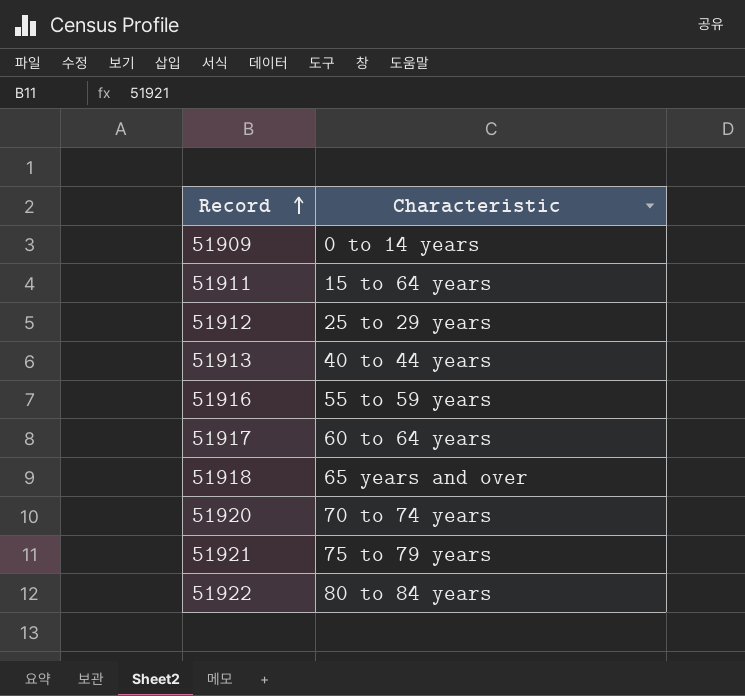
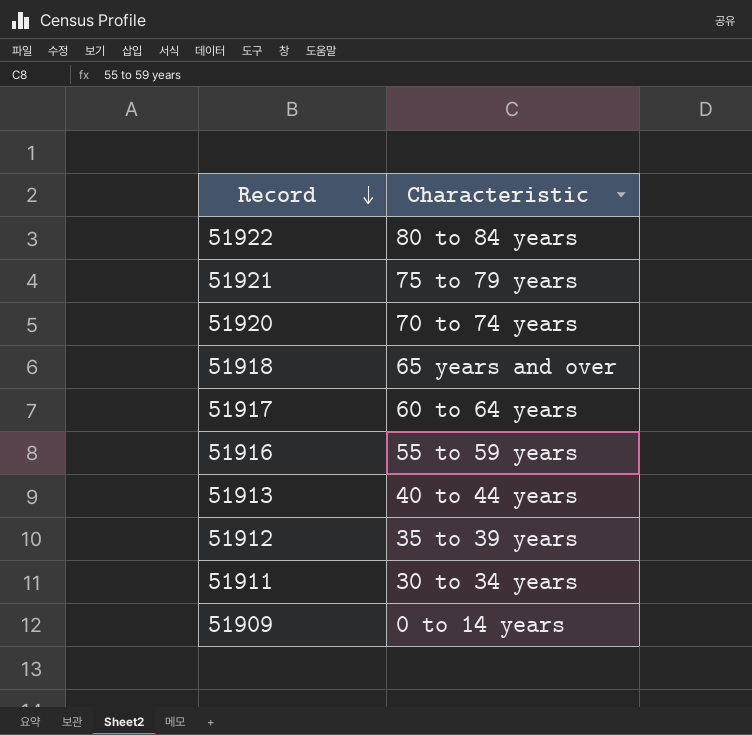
row order: Record ascending -> Record descending
51912 | Characteristic: 25 to 29 years -> 35 to 39 years
51911 | Characteristic: 15 to 64 years -> 30 to 34 years

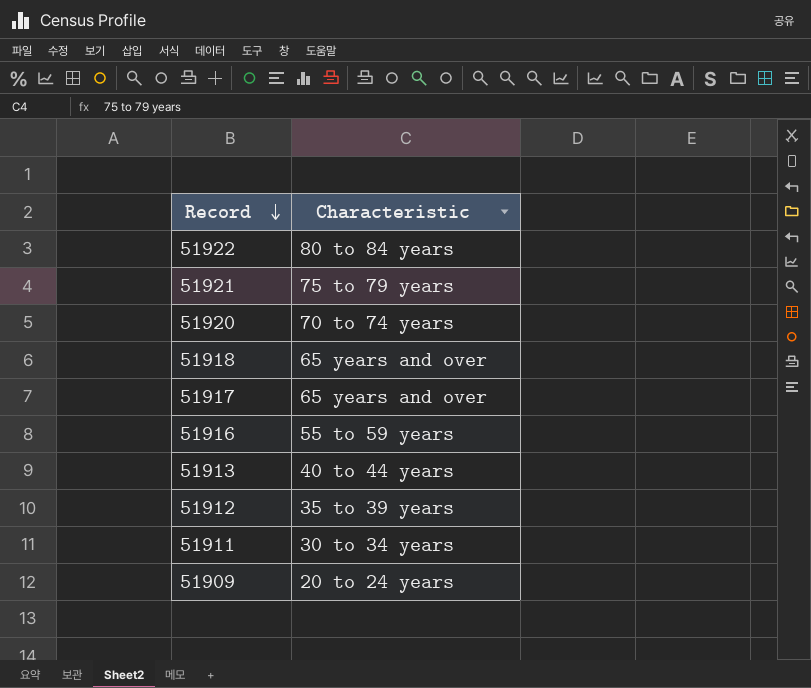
51917 | Characteristic: 60 to 64 years -> 65 years and over
51909 | Characteristic: 0 to 14 years -> 20 to 24 years

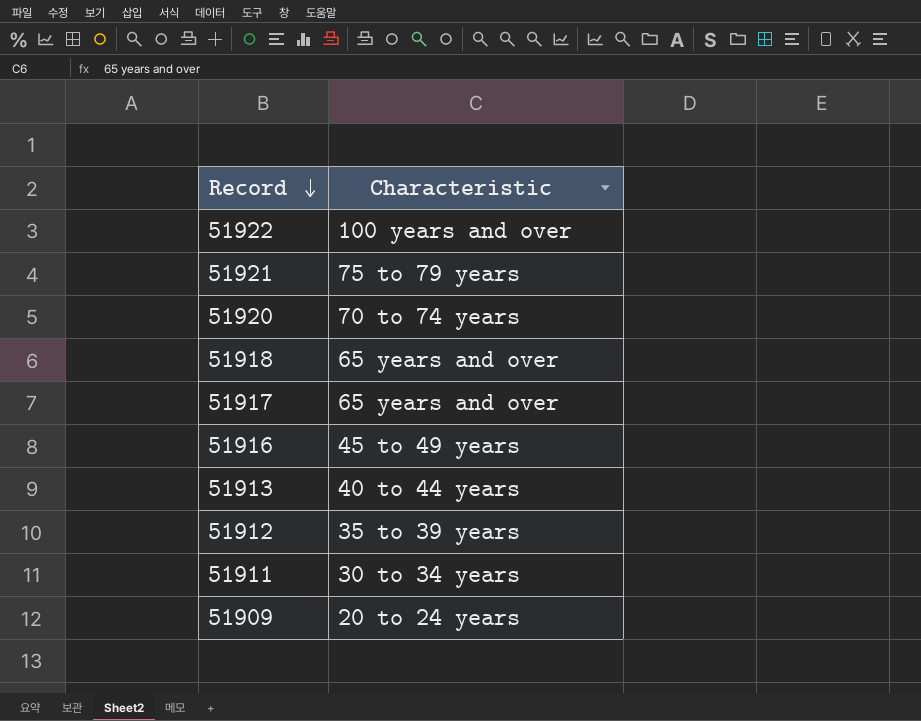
51922 | Characteristic: 80 to 84 years -> 100 years and over
51916 | Characteristic: 55 to 59 years -> 45 to 49 years

